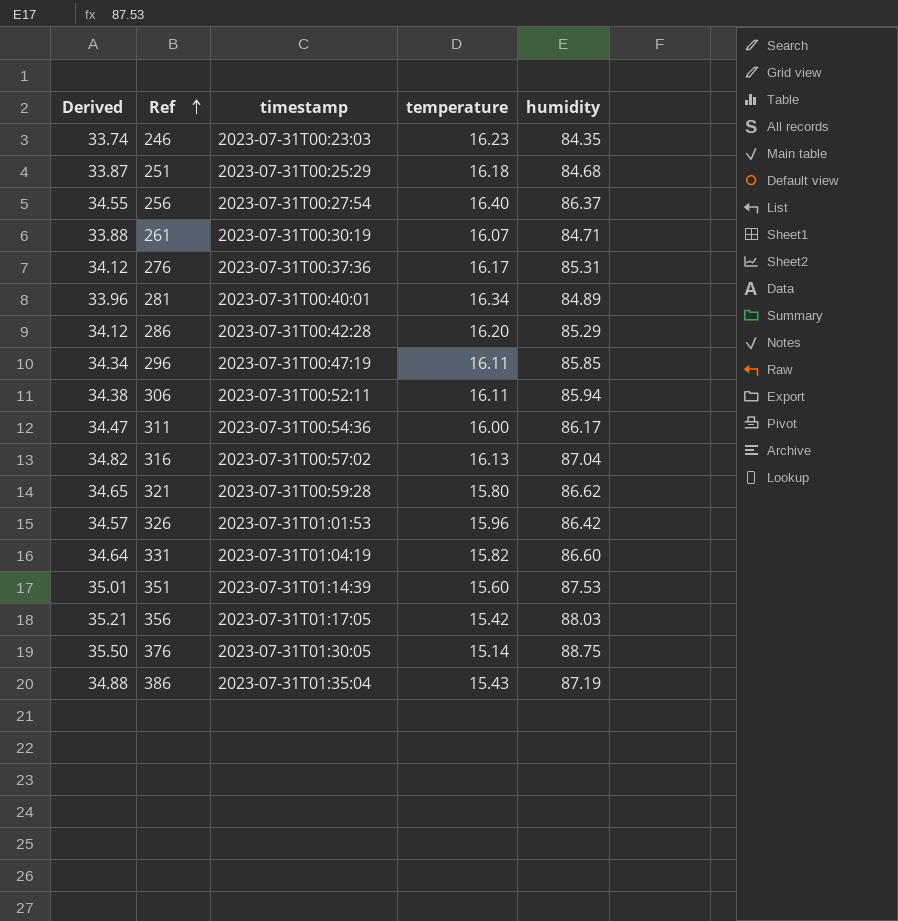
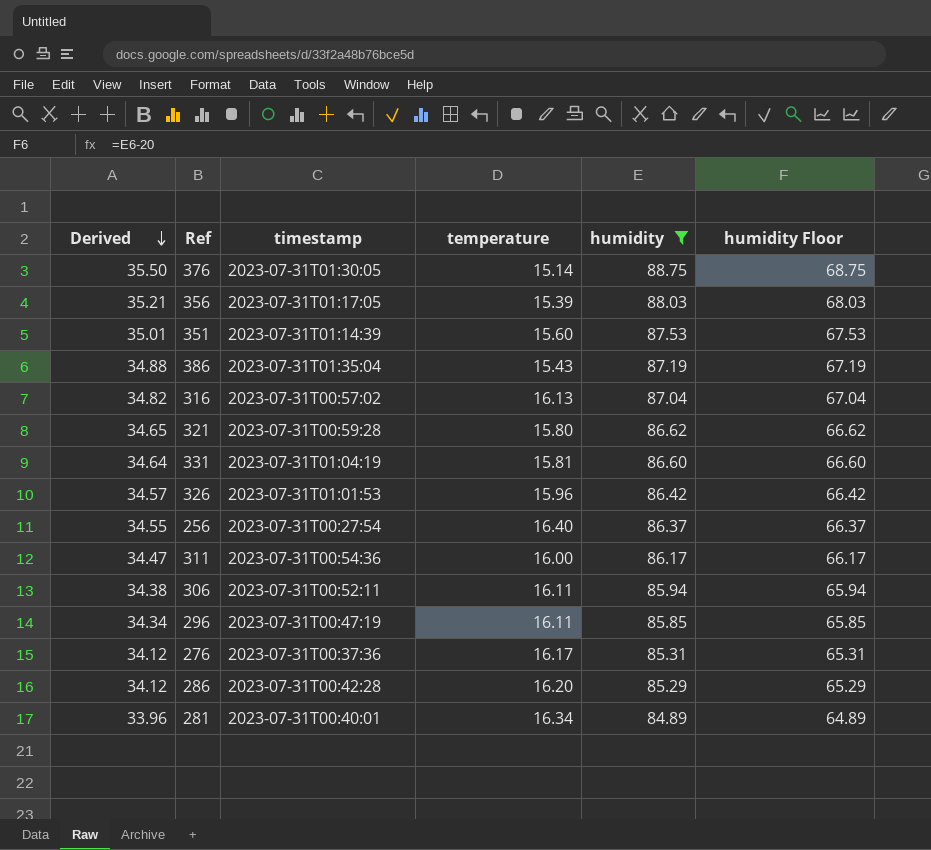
filter: none -> humidity >= 84.89
row order: Ref ascending -> Derived descending
column humidity Floor | formula: none -> [humidity] - 20
356 | temperature: 15.42 -> 15.39
331 | temperature: 15.82 -> 15.81

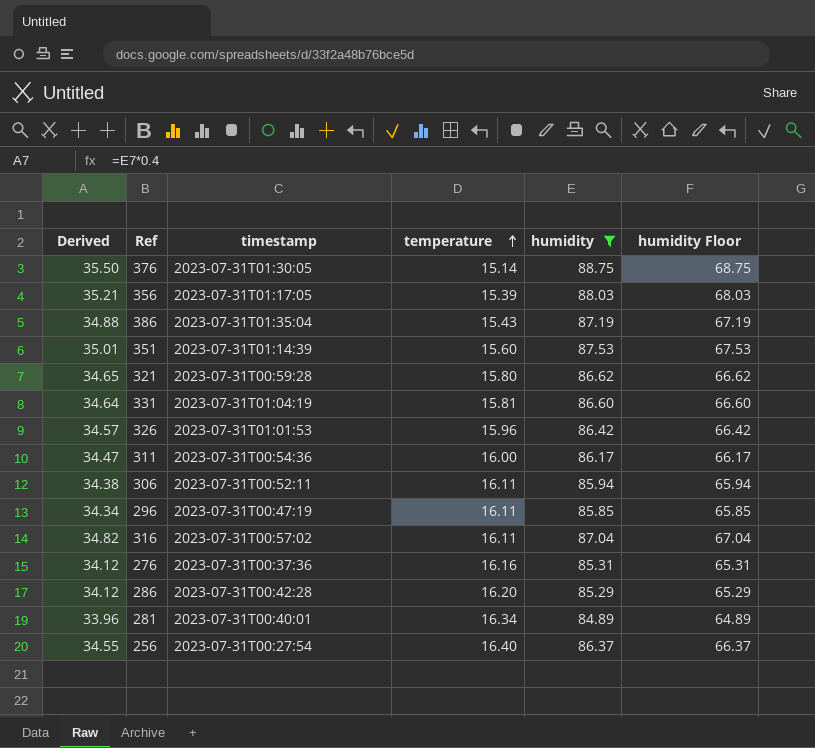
row order: Derived descending -> temperature ascending
316 | temperature: 16.13 -> 16.11
276 | temperature: 16.17 -> 16.16

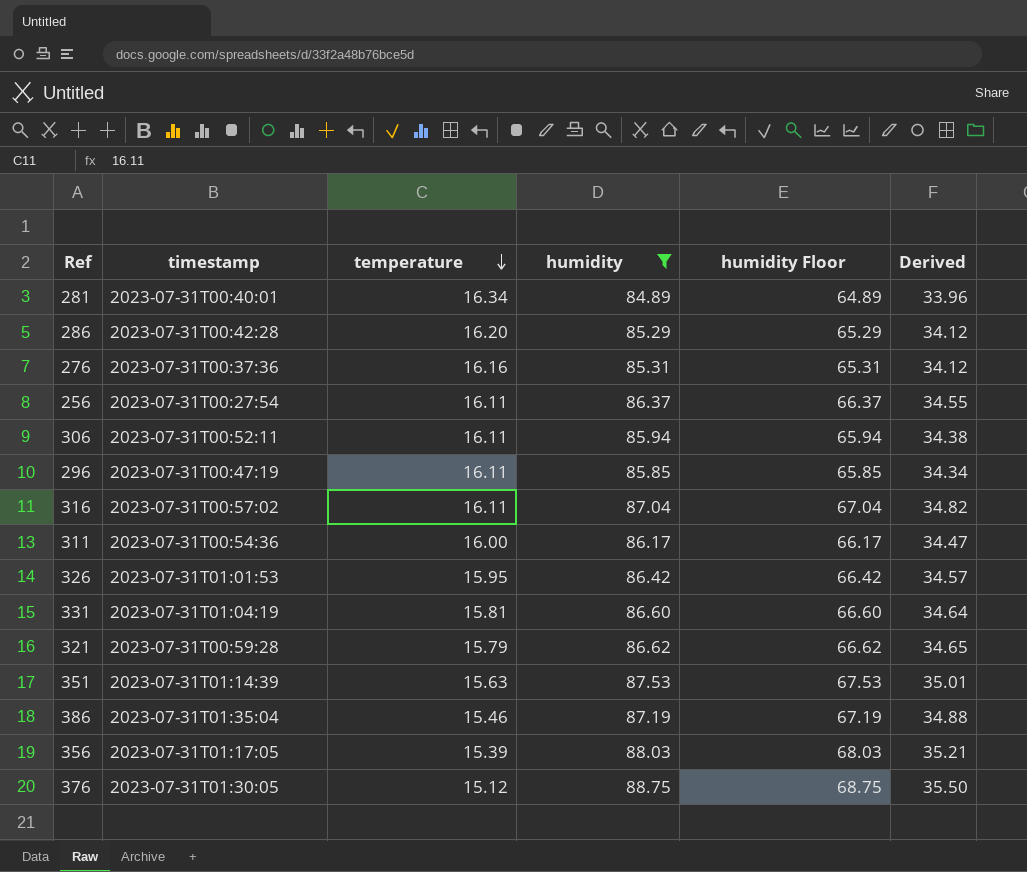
row order: temperature ascending -> temperature descending
column Derived | position: 1 -> 6
256 | temperature: 16.40 -> 16.11
326 | temperature: 15.96 -> 15.95
321 | temperature: 15.80 -> 15.79
351 | temperature: 15.60 -> 15.63
386 | temperature: 15.43 -> 15.46
376 | temperature: 15.14 -> 15.12

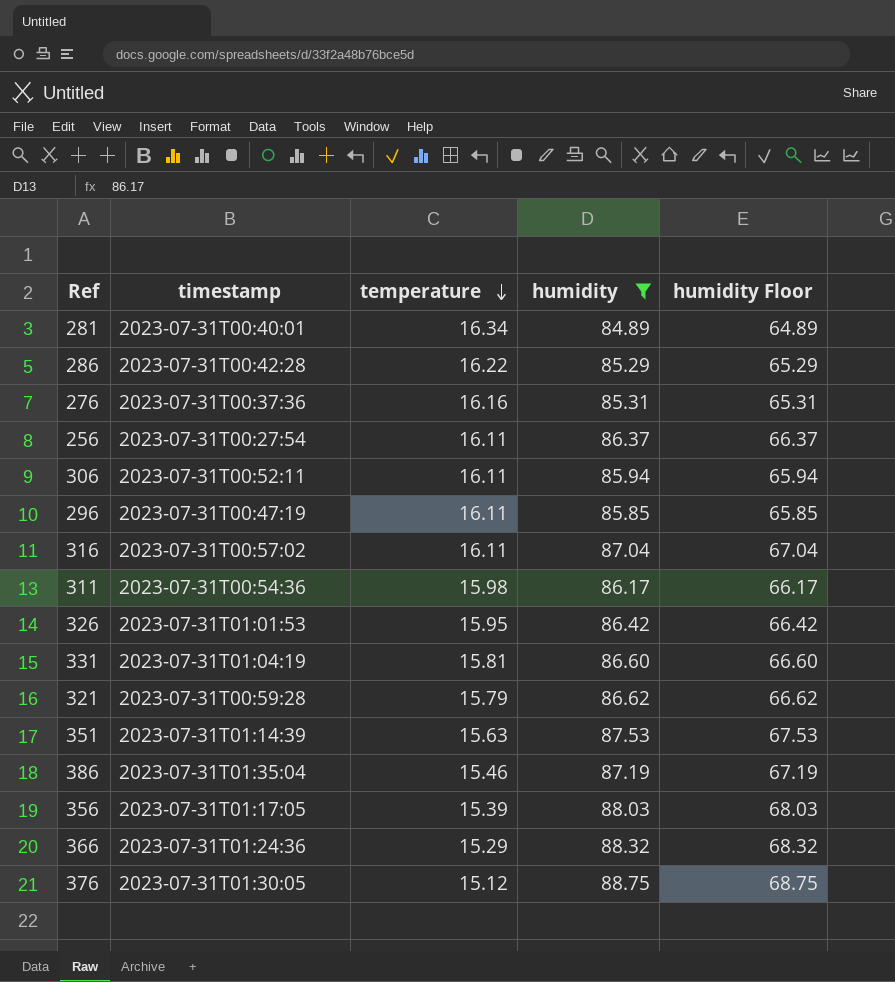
column Derived | formula: [humidity] * 0.4 -> none
286 | temperature: 16.20 -> 16.22
311 | temperature: 16.00 -> 15.98
row 366: none -> 2023-07-31T01:24:36 | 15.29 | 88.32 | 68.32

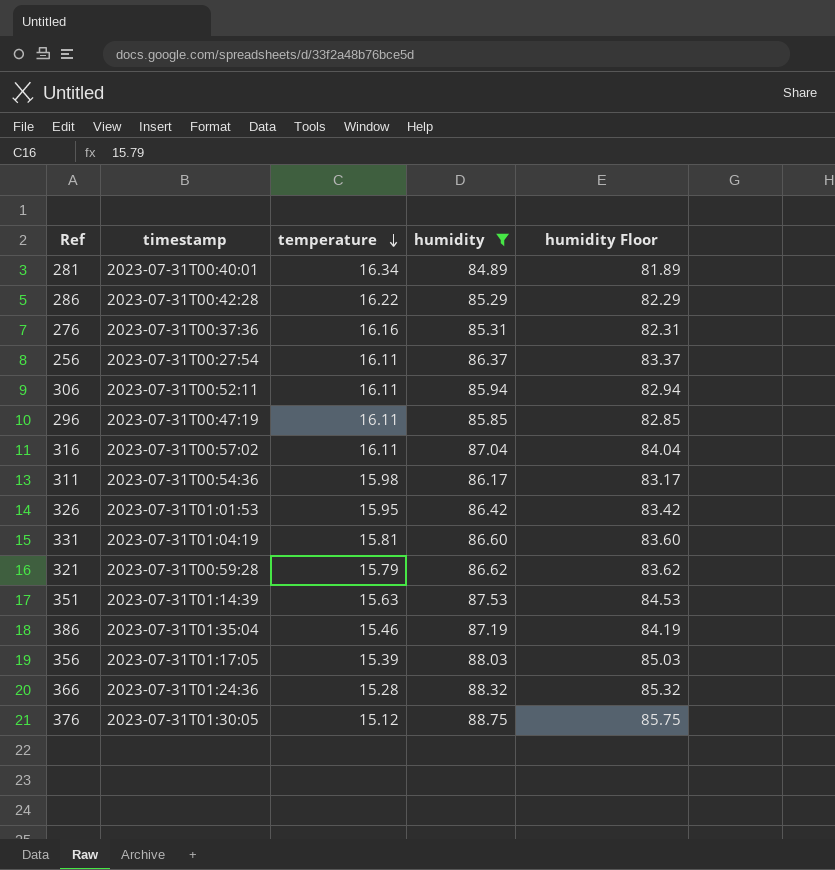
column humidity Floor | formula: [humidity] - 20 -> [humidity] - 3
366 | temperature: 15.29 -> 15.28

